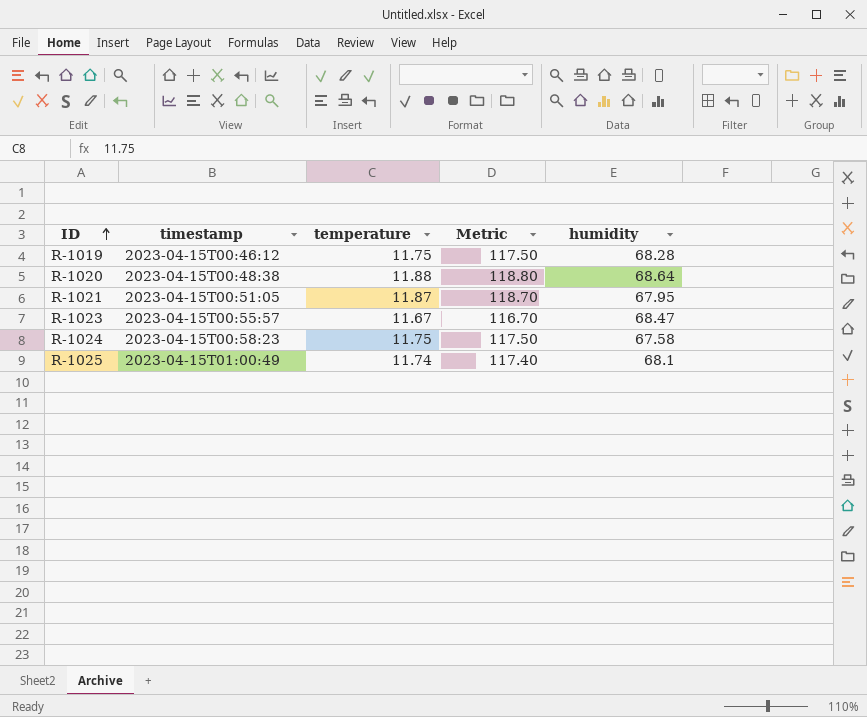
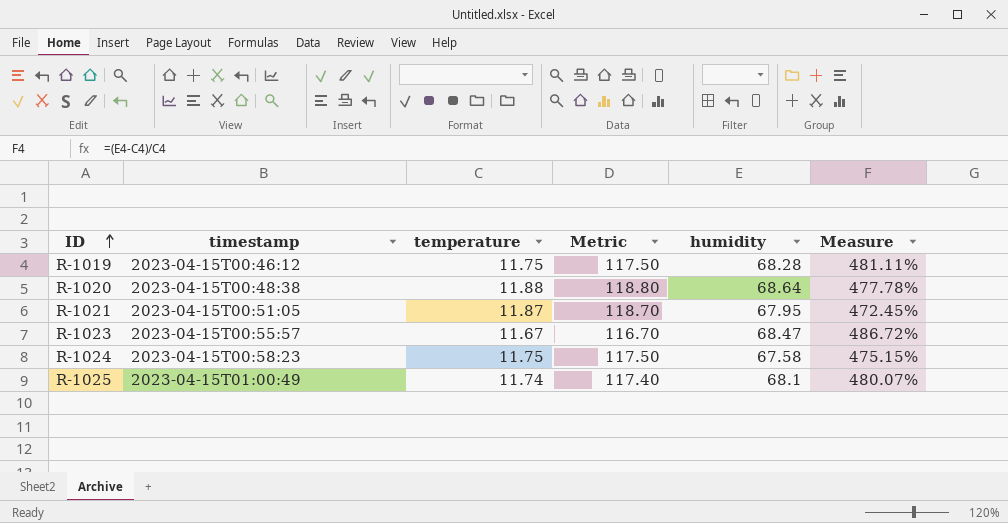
column Measure | formula: none -> ([humidity] - [temperature]) / [temperature]

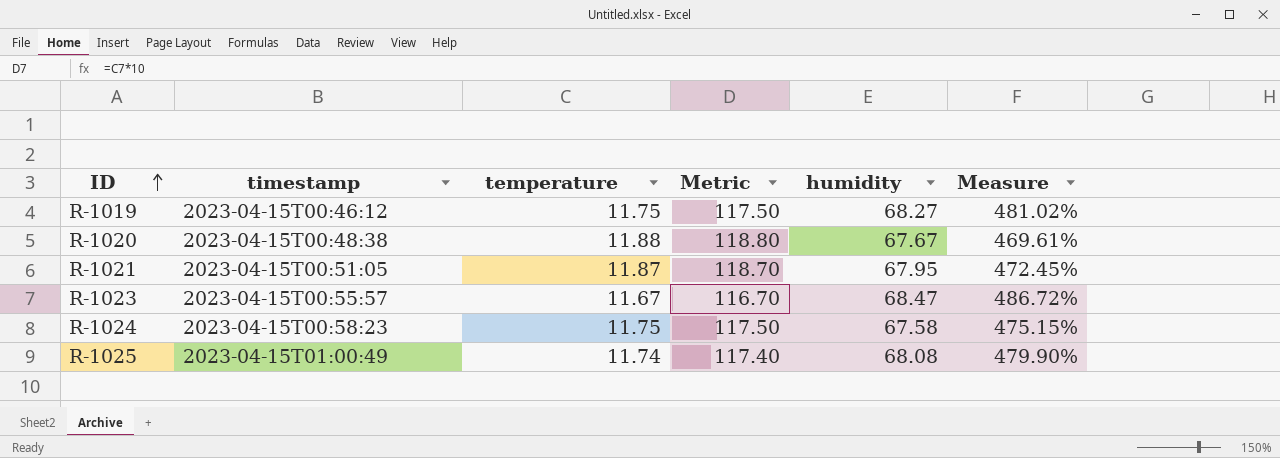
R-1019 | humidity: 68.28 -> 68.27
R-1019 | Measure: 481.11% -> 481.02%
R-1020 | humidity: 68.64 -> 67.67
R-1020 | Measure: 477.78% -> 469.61%
R-1025 | humidity: 68.1 -> 68.08
R-1025 | Measure: 480.07% -> 479.90%

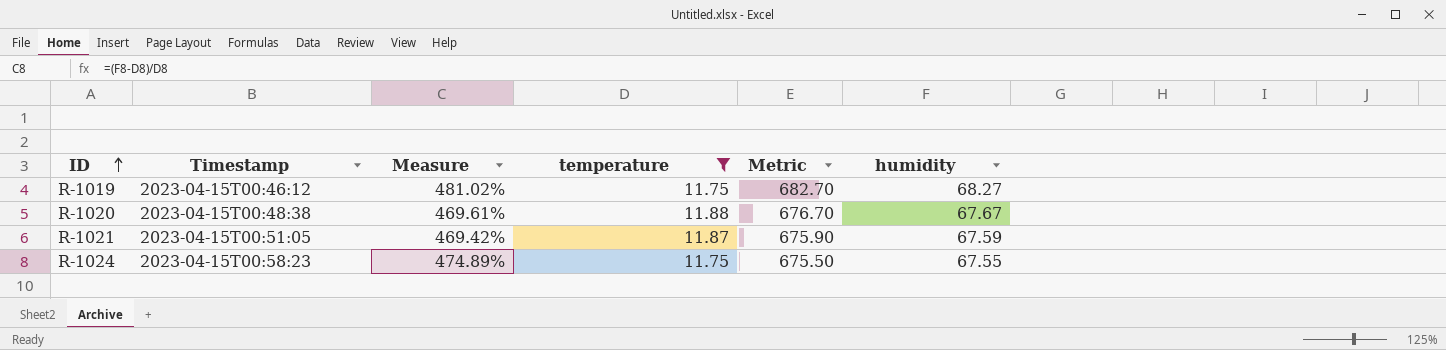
filter: none -> temperature >= 11.75
column name: timestamp -> Timestamp
column Measure | position: 6 -> 3
column Metric | formula: [temperature] * 10 -> [humidity] * 10
R-1021 | Measure: 472.45% -> 469.42%
R-1021 | humidity: 67.95 -> 67.59
R-1024 | Measure: 475.15% -> 474.89%
R-1024 | humidity: 67.58 -> 67.55

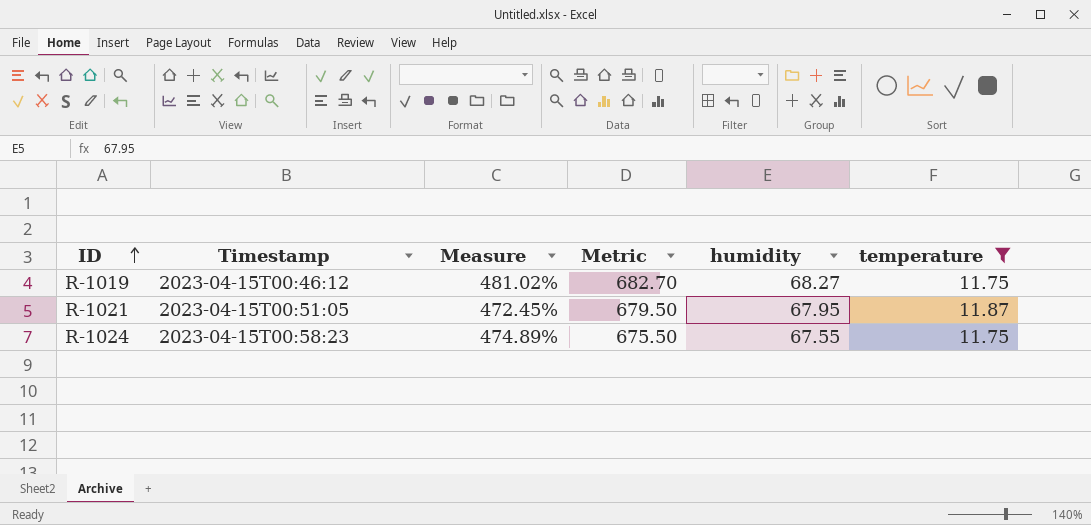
column temperature | position: 4 -> 6
row R-1020: 2023-04-15T00:48:38 | 469.61% | 11.88 | 676.70 | 67.67 -> none
R-1021 | Measure: 469.42% -> 472.45%
R-1021 | Metric: 675.90 -> 679.50
R-1021 | humidity: 67.59 -> 67.95

